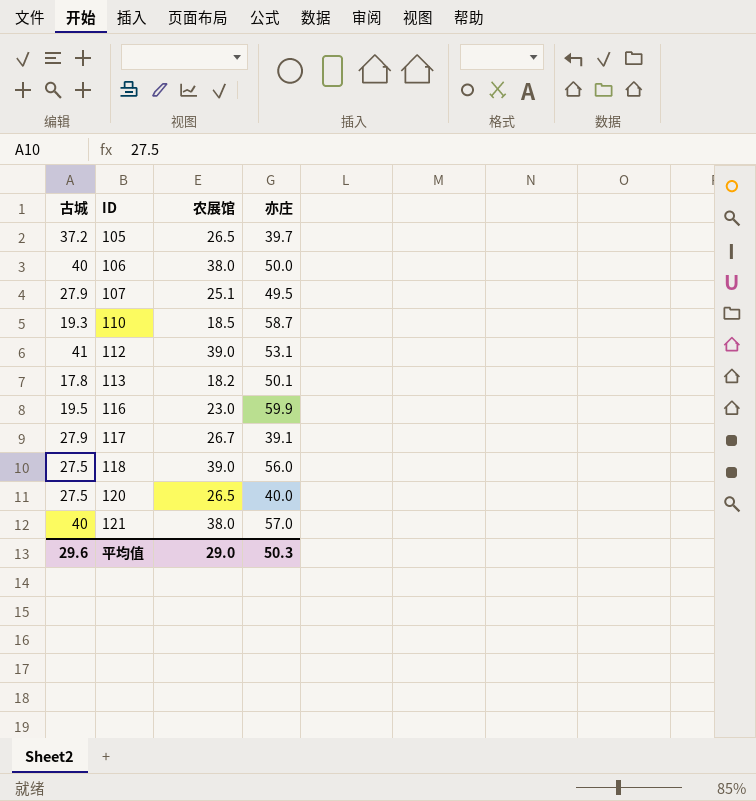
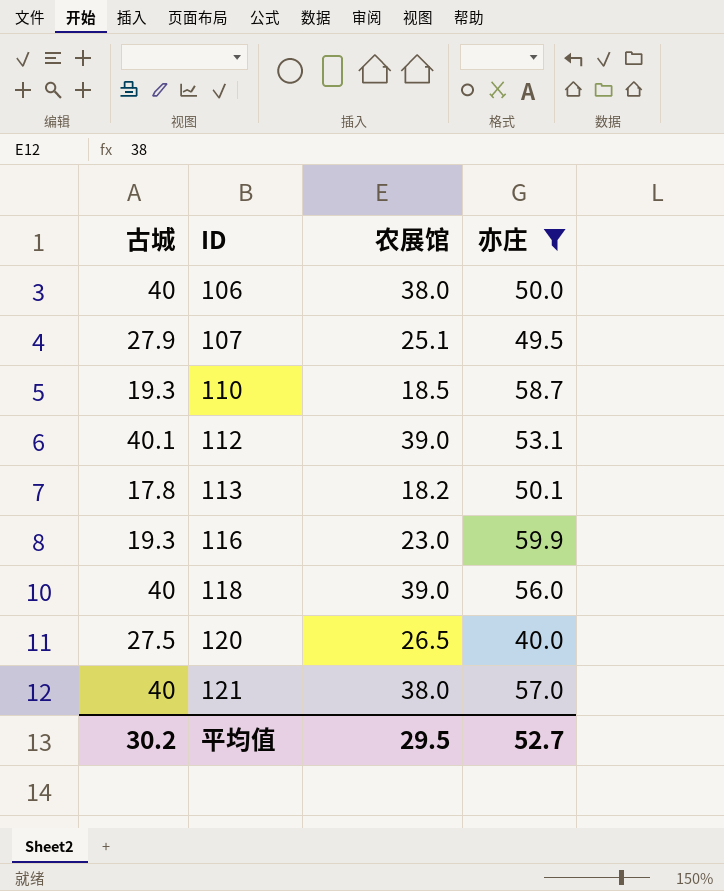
filter: none -> 亦庄 >= 40.0
112 | 古城: 41 -> 40.1
116 | 古城: 19.5 -> 19.3
118 | 古城: 27.5 -> 40
平均值 | 古城: 29.6 -> 30.2
平均值 | 农展馆: 29.0 -> 29.5
平均值 | 亦庄: 50.3 -> 52.7

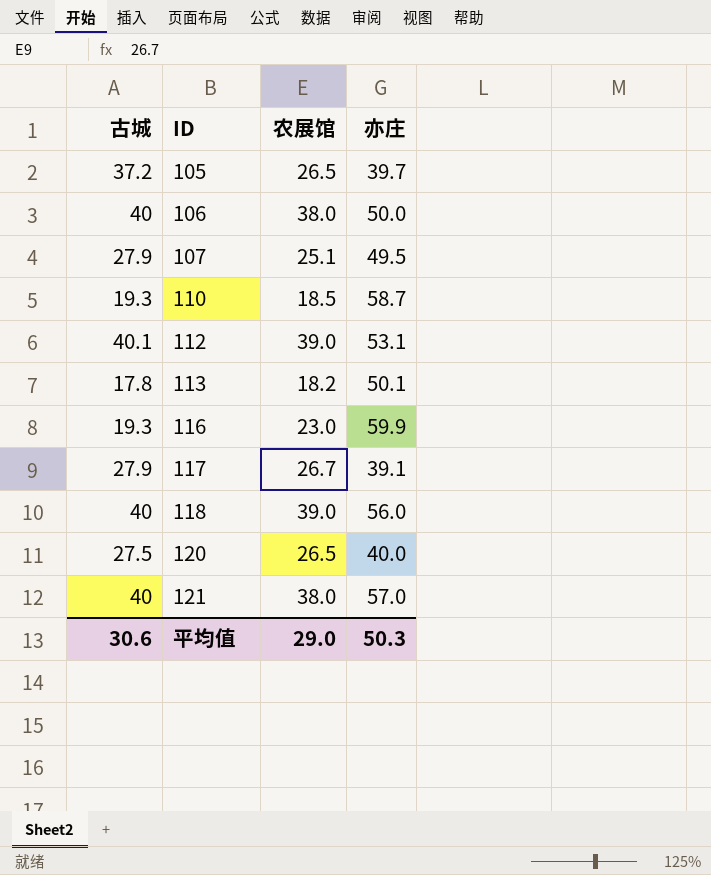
filter: 亦庄 >= 40.0 -> none
平均值 | 古城: 30.2 -> 30.6
平均值 | 农展馆: 29.5 -> 29.0
平均值 | 亦庄: 52.7 -> 50.3

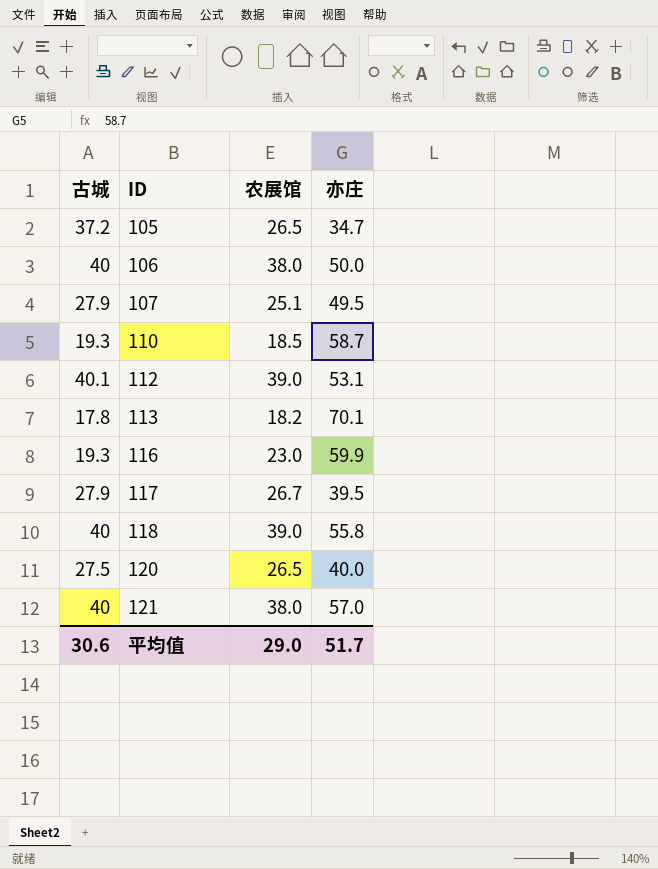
105 | 亦庄: 39.7 -> 34.7
113 | 亦庄: 50.1 -> 70.1
117 | 亦庄: 39.1 -> 39.5
118 | 亦庄: 56.0 -> 55.8
平均值 | 亦庄: 50.3 -> 51.7

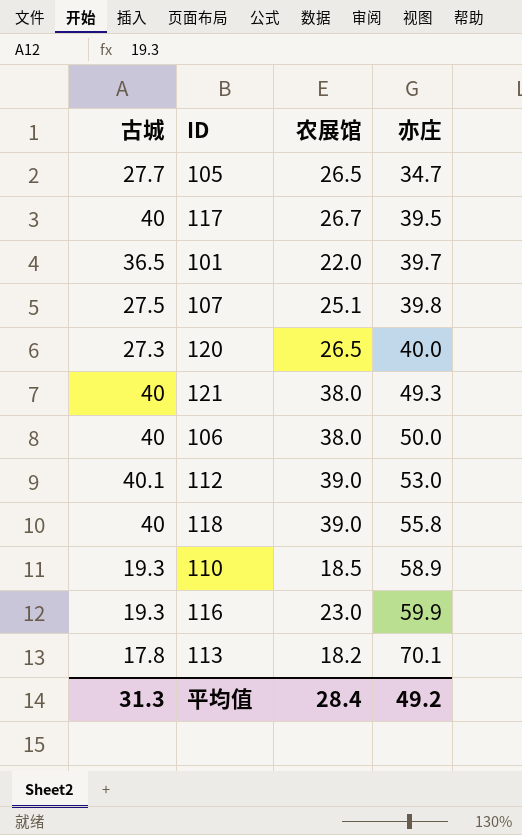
row order: ID ascending -> 亦庄 ascending
105 | 古城: 37.2 -> 27.7
117 | 古城: 27.9 -> 40
row 101: none -> 36.5 | 22.0 | 39.7
107 | 古城: 27.9 -> 27.5
107 | 亦庄: 49.5 -> 39.8
120 | 古城: 27.5 -> 27.3
121 | 亦庄: 57.0 -> 49.3
112 | 亦庄: 53.1 -> 53.0
110 | 亦庄: 58.7 -> 58.9
平均值 | 古城: 30.6 -> 31.3
平均值 | 农展馆: 29.0 -> 28.4
平均值 | 亦庄: 51.7 -> 49.2

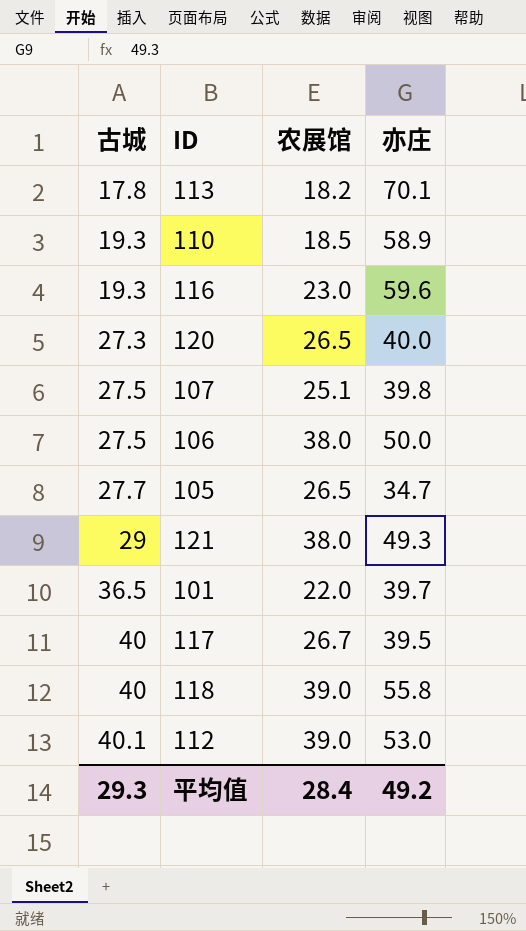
row order: 亦庄 ascending -> 古城 ascending
116 | 亦庄: 59.9 -> 59.6
106 | 古城: 40 -> 27.5
121 | 古城: 40 -> 29
平均值 | 古城: 31.3 -> 29.3

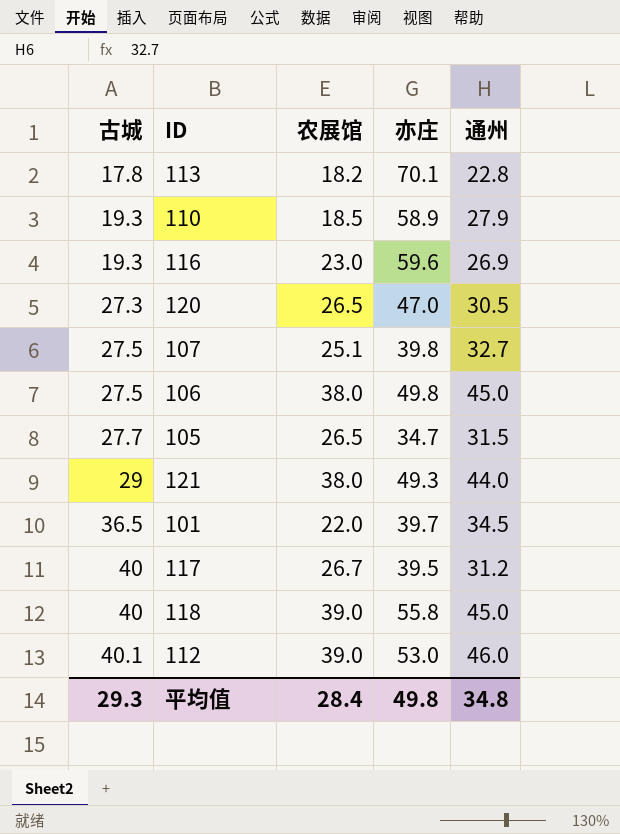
column 通州 | position: none -> 5
120 | 亦庄: 40.0 -> 47.0
106 | 亦庄: 50.0 -> 49.8
平均值 | 亦庄: 49.2 -> 49.8

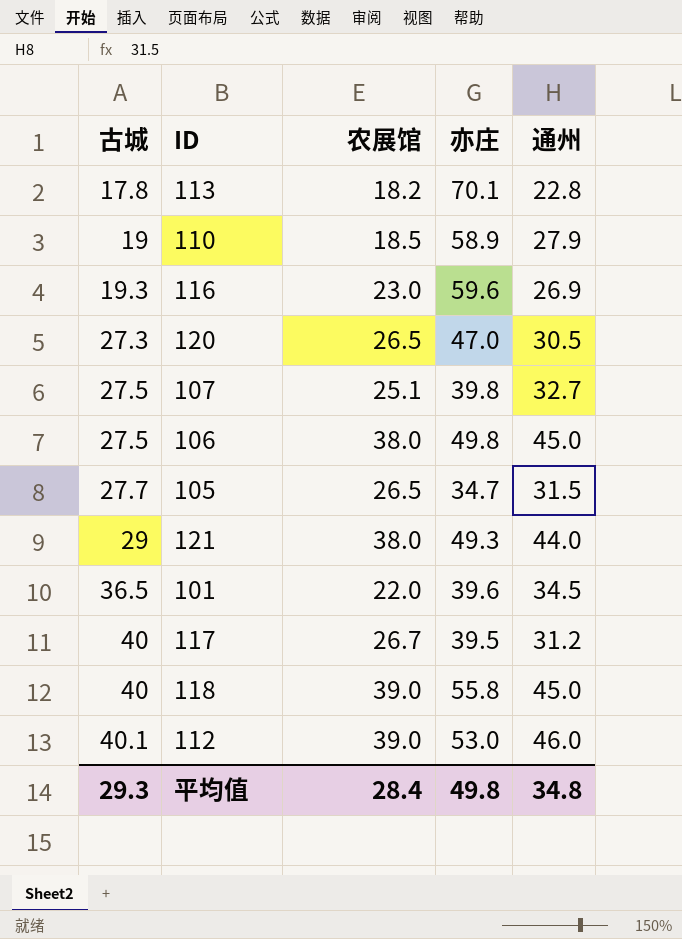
110 | 古城: 19.3 -> 19
101 | 亦庄: 39.7 -> 39.6

